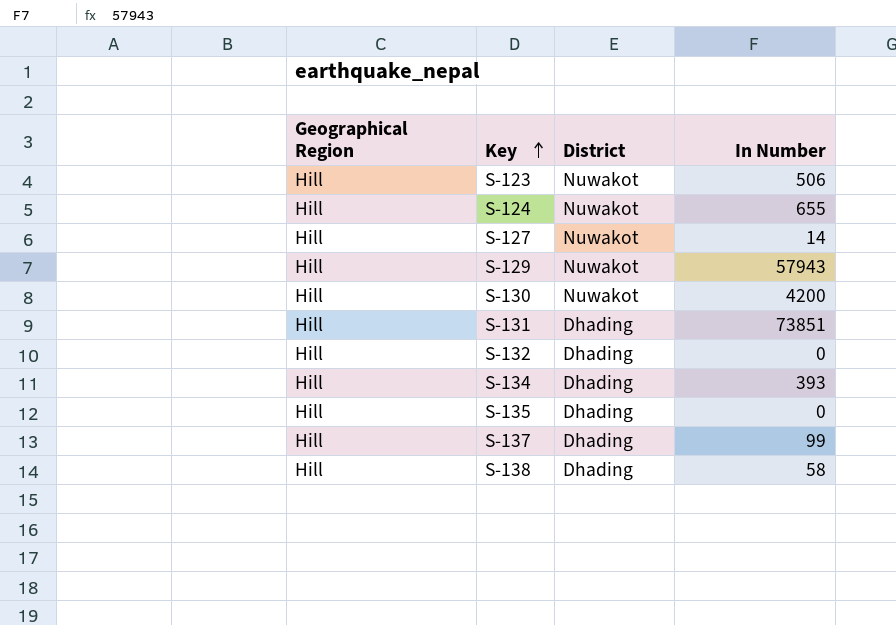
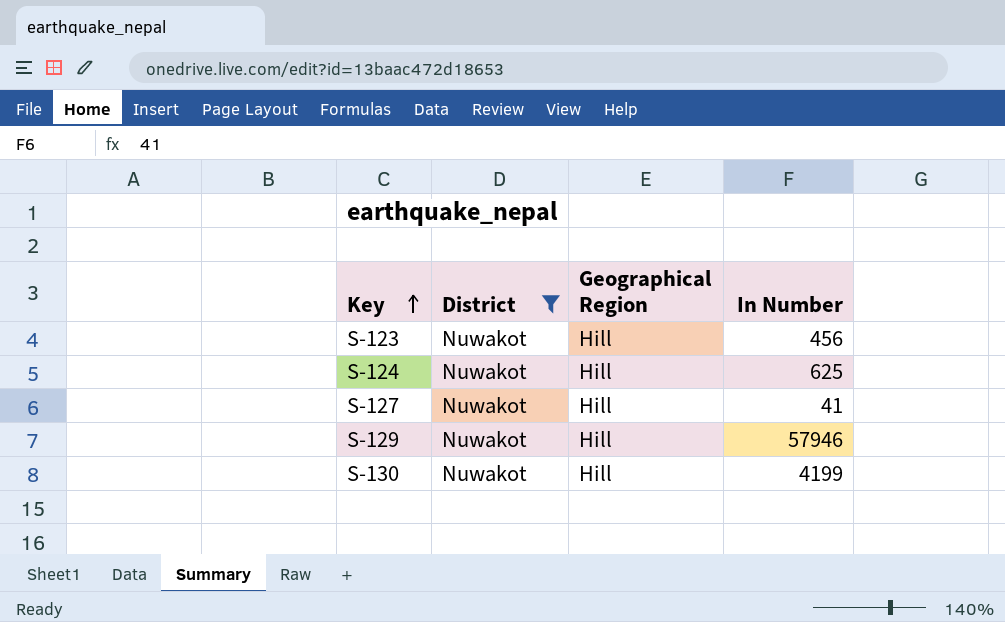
filter: none -> District = Nuwakot
column Geographical Region | position: 1 -> 3
S-123 | In Number: 506 -> 456
S-124 | In Number: 655 -> 625
S-127 | In Number: 14 -> 41
S-129 | In Number: 57943 -> 57946
S-130 | In Number: 4200 -> 4199

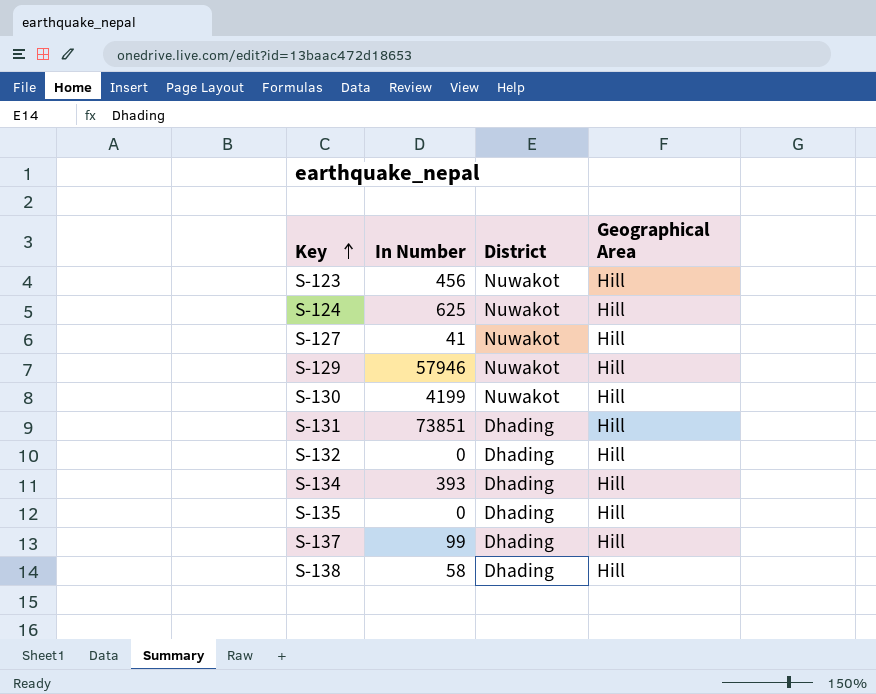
filter: District = Nuwakot -> none
column In Number | position: 4 -> 2
column name: Geographical Region -> Geographical Area

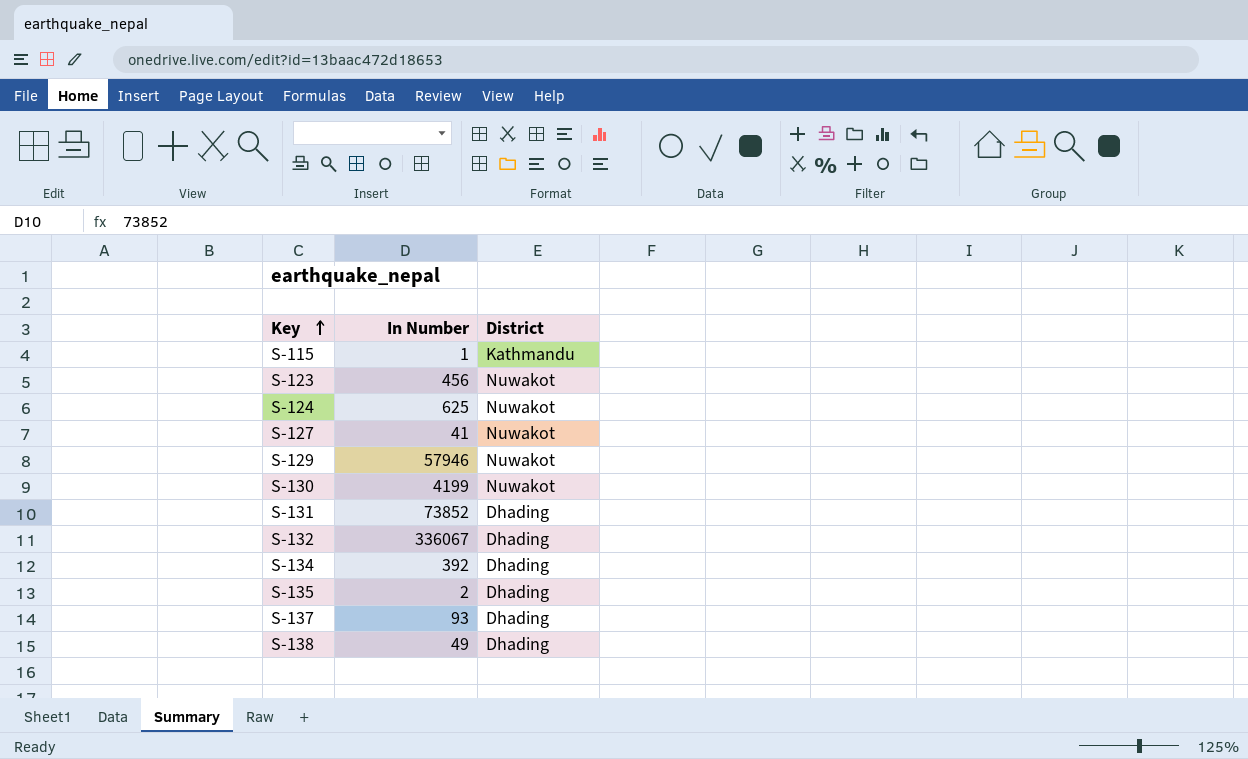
column Geographical Area | position: 4 -> none
row S-115: none -> 1 | Kathmandu
S-131 | In Number: 73851 -> 73852
S-132 | In Number: 0 -> 336067
S-134 | In Number: 393 -> 392
S-135 | In Number: 0 -> 2
S-137 | In Number: 99 -> 93
S-138 | In Number: 58 -> 49

